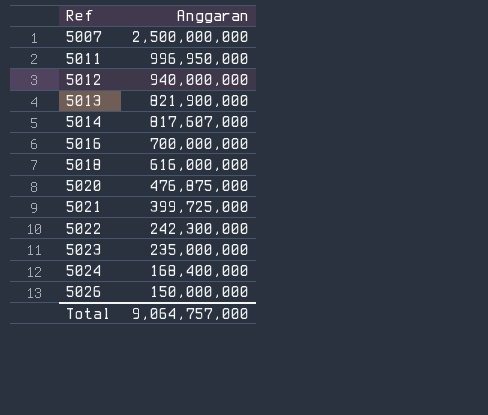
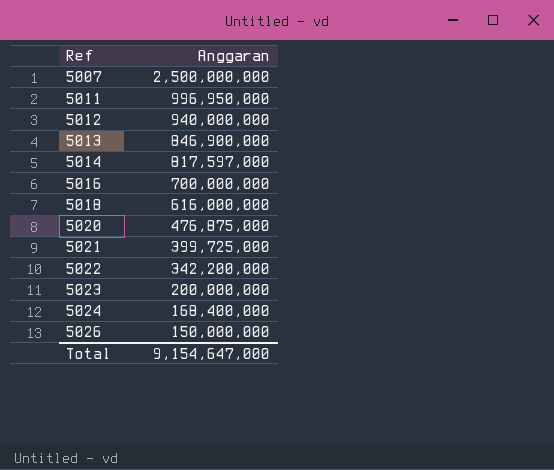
5013 | Anggaran: 821,900,000 -> 846,900,000
5014 | Anggaran: 817,607,000 -> 817,597,000
5022 | Anggaran: 242,300,000 -> 342,200,000
5023 | Anggaran: 235,000,000 -> 200,000,000
Total | Anggaran: 9,064,757,000 -> 9,154,647,000

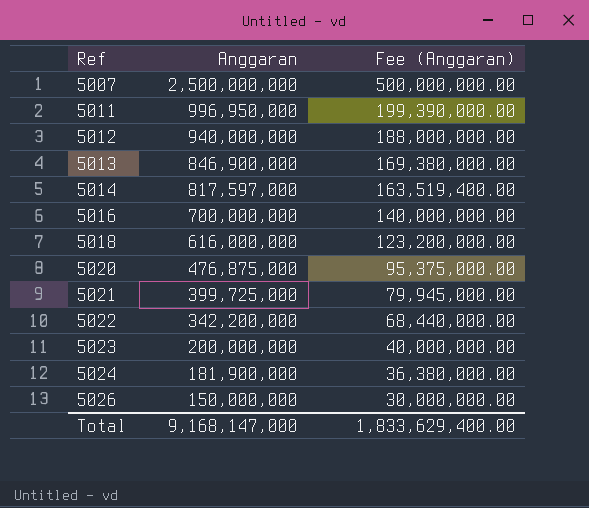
column Fee (Anggaran) | formula: none -> [Anggaran] * 0.2
5024 | Anggaran: 168,400,000 -> 181,900,000
Total | Anggaran: 9,154,647,000 -> 9,168,147,000

